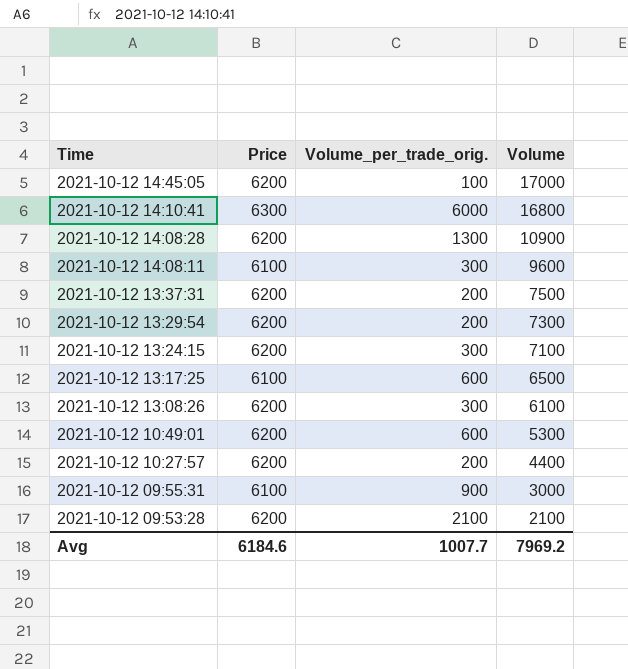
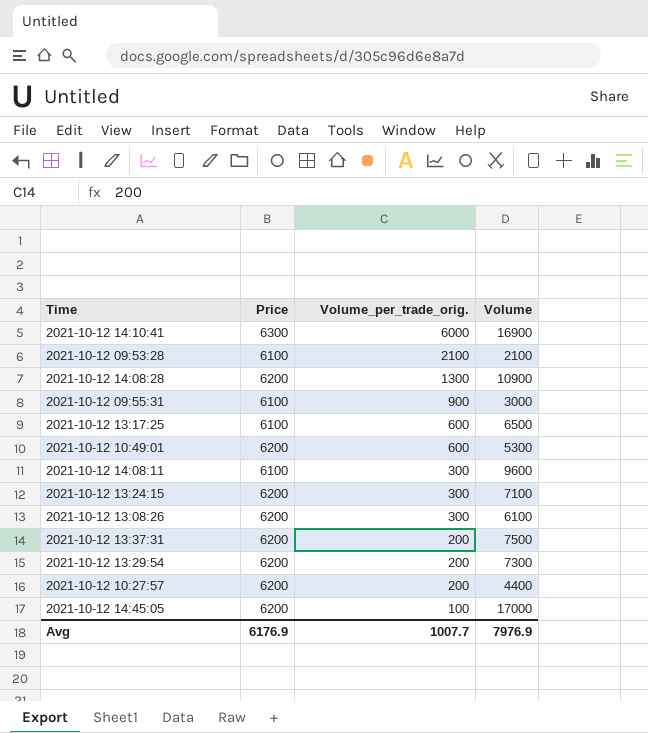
row order: Time descending -> Volume_per_trade_orig. descending
2021-10-12 14:10:41 | Volume: 16800 -> 16900
2021-10-12 09:53:28 | Price: 6200 -> 6100
Avg | Price: 6184.6 -> 6176.9
Avg | Volume: 7969.2 -> 7976.9

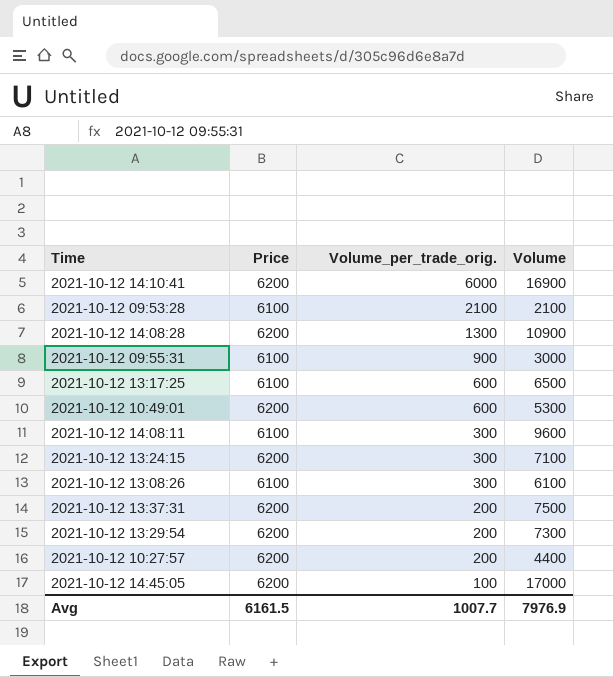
2021-10-12 14:10:41 | Price: 6300 -> 6200
2021-10-12 13:08:26 | Price: 6200 -> 6100
Avg | Price: 6176.9 -> 6161.5

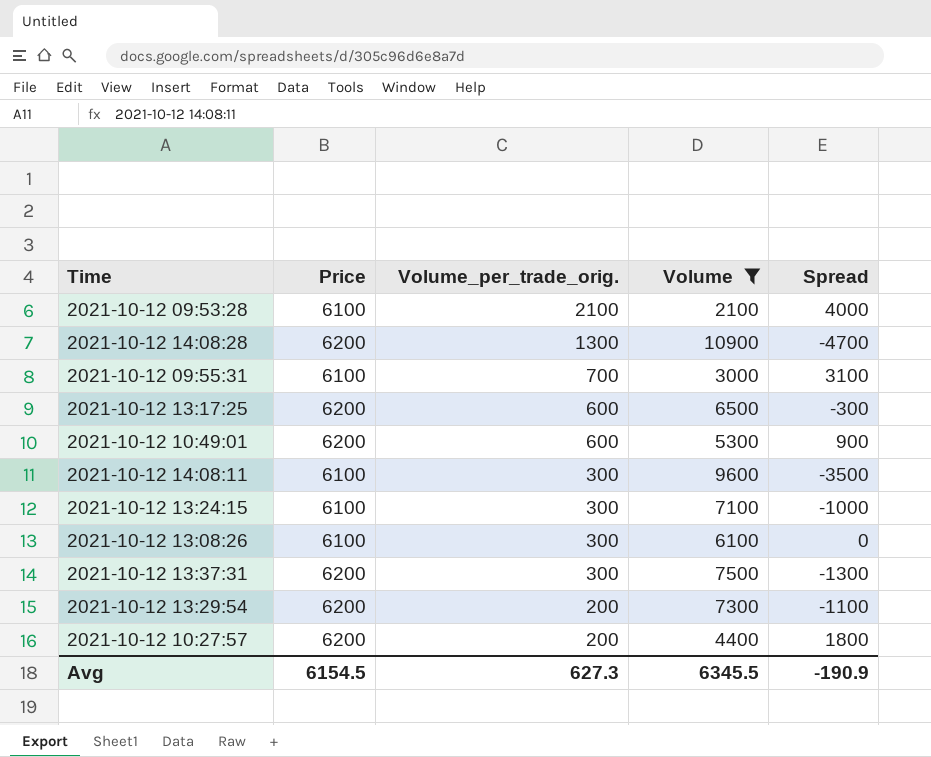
filter: none -> Volume <= 10900
column Spread | formula: none -> [Price] - [Volume]
2021-10-12 09:55:31 | Volume_per_trade_orig.: 900 -> 700
2021-10-12 13:17:25 | Price: 6100 -> 6200
2021-10-12 13:24:15 | Price: 6200 -> 6100
2021-10-12 13:37:31 | Volume_per_trade_orig.: 200 -> 300
Avg | Price: 6161.5 -> 6154.5
Avg | Volume_per_trade_orig.: 1007.7 -> 627.3
Avg | Volume: 7976.9 -> 6345.5

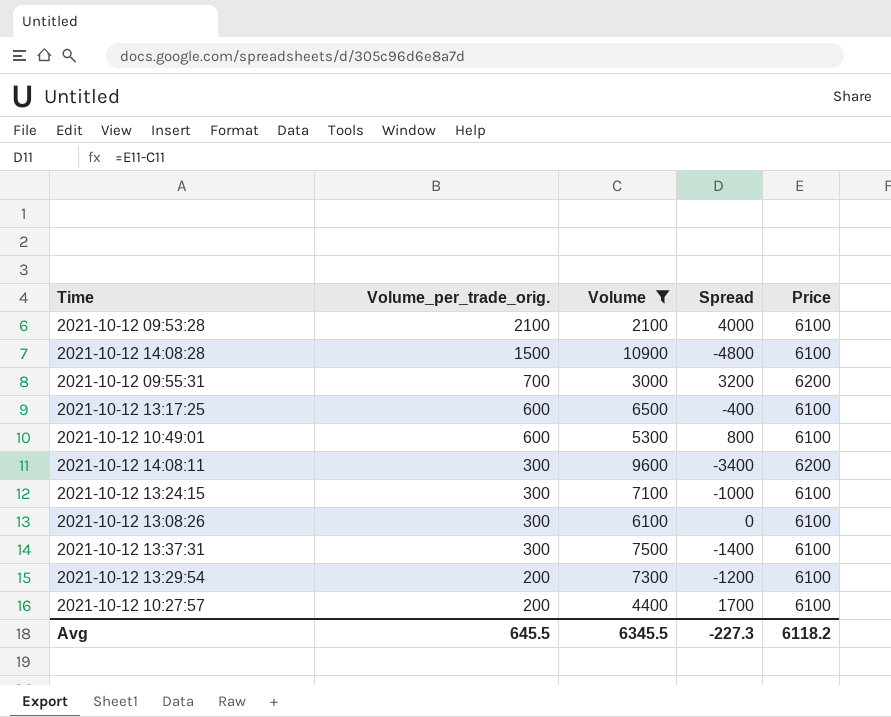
column Price | position: 2 -> 5
2021-10-12 14:08:28 | Volume_per_trade_orig.: 1300 -> 1500
2021-10-12 14:08:28 | Spread: -4700 -> -4800
2021-10-12 14:08:28 | Price: 6200 -> 6100
2021-10-12 09:55:31 | Spread: 3100 -> 3200
2021-10-12 09:55:31 | Price: 6100 -> 6200
2021-10-12 13:17:25 | Spread: -300 -> -400
2021-10-12 13:17:25 | Price: 6200 -> 6100
2021-10-12 10:49:01 | Spread: 900 -> 800
2021-10-12 10:49:01 | Price: 6200 -> 6100
2021-10-12 14:08:11 | Spread: -3500 -> -3400
2021-10-12 14:08:11 | Price: 6100 -> 6200
2021-10-12 13:37:31 | Spread: -1300 -> -1400
2021-10-12 13:37:31 | Price: 6200 -> 6100
2021-10-12 13:29:54 | Spread: -1100 -> -1200
2021-10-12 13:29:54 | Price: 6200 -> 6100
2021-10-12 10:27:57 | Spread: 1800 -> 1700
2021-10-12 10:27:57 | Price: 6200 -> 6100
Avg | Volume_per_trade_orig.: 627.3 -> 645.5
Avg | Spread: -190.9 -> -227.3
Avg | Price: 6154.5 -> 6118.2

